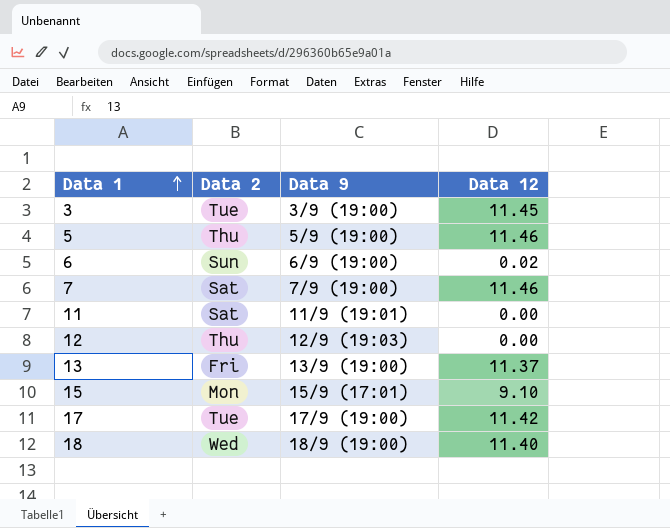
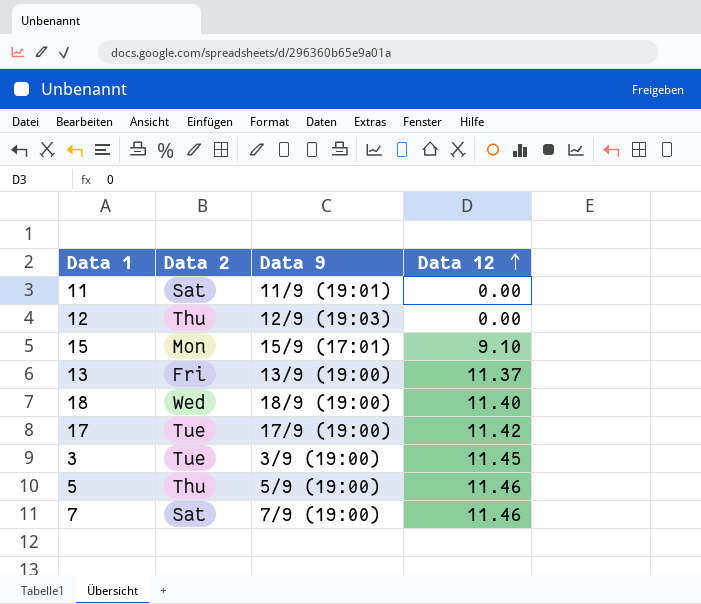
row order: Data 1 ascending -> Data 12 ascending
row 6: Sun | 6/9 (19:00) | 0.02 -> none

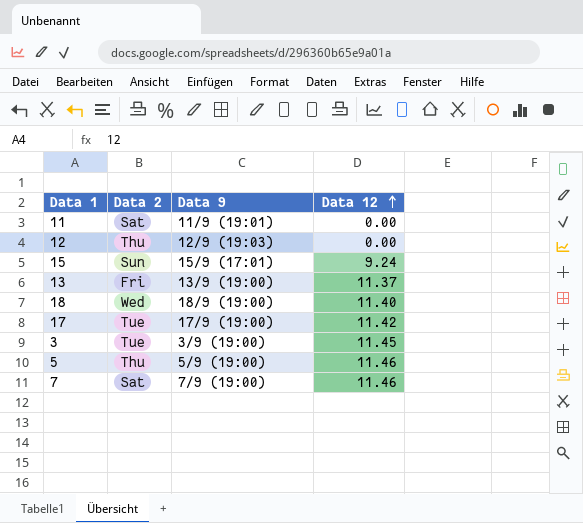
15 | Data 2: Mon -> Sun
15 | Data 12: 9.10 -> 9.24

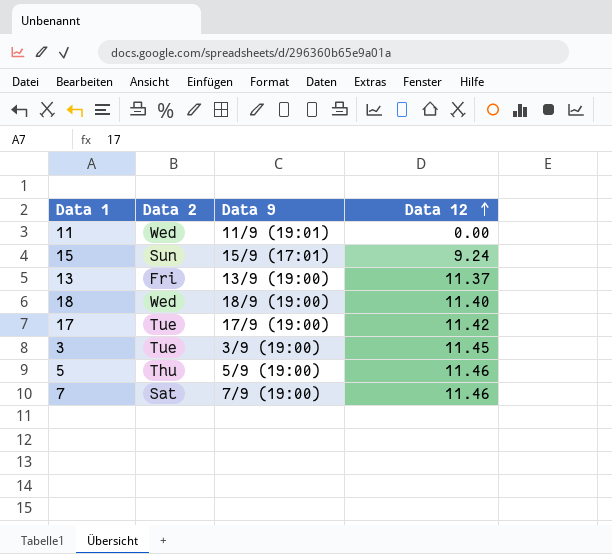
row 12: Thu | 12/9 (19:03) | 0.00 -> none
11 | Data 2: Sat -> Wed

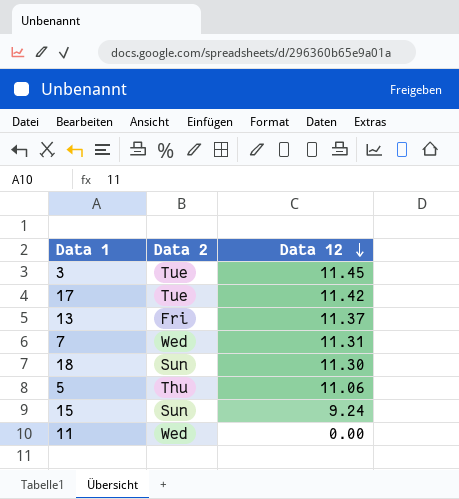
row order: Data 12 ascending -> Data 12 descending
column Data 9 | position: 3 -> none
7 | Data 2: Sat -> Wed
7 | Data 12: 11.46 -> 11.31
18 | Data 2: Wed -> Sun
18 | Data 12: 11.40 -> 11.30
5 | Data 12: 11.46 -> 11.06

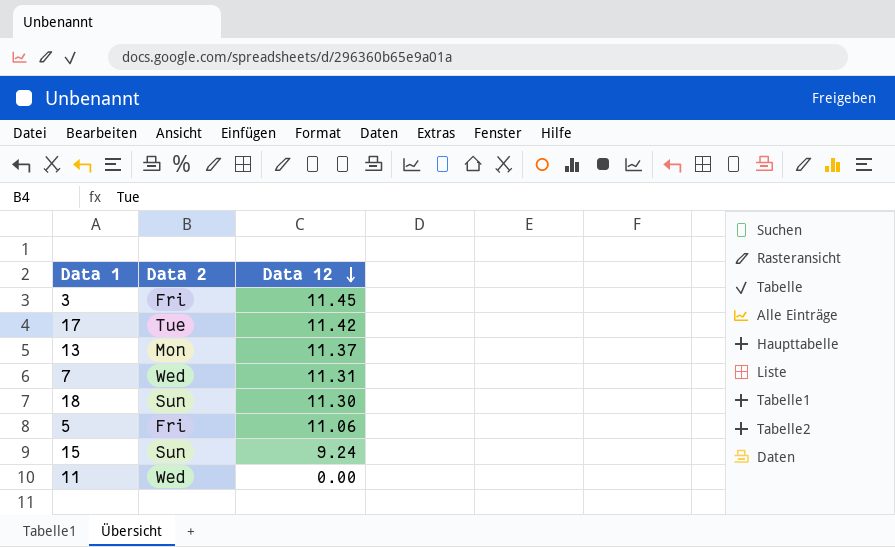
3 | Data 2: Tue -> Fri
13 | Data 2: Fri -> Mon
5 | Data 2: Thu -> Fri

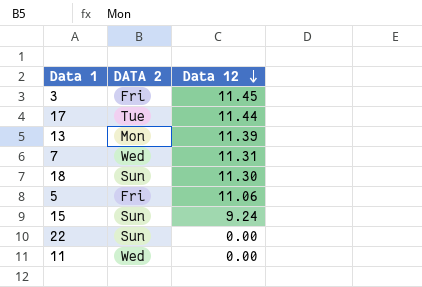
column name: Data 2 -> DATA 2
17 | Data 12: 11.42 -> 11.44
13 | Data 12: 11.37 -> 11.39
row 22: none -> Sun | 0.00

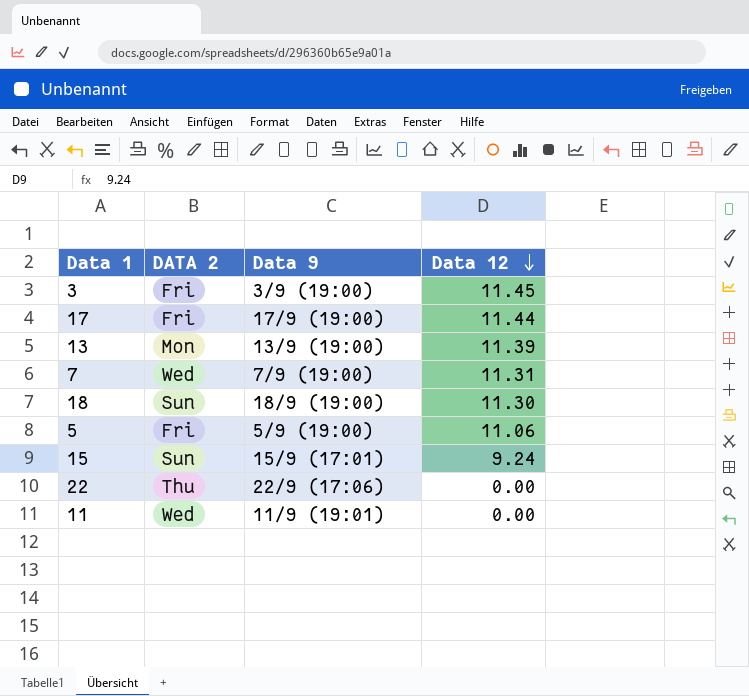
column Data 9 | position: none -> 3
17 | DATA 2: Tue -> Fri
22 | DATA 2: Sun -> Thu

